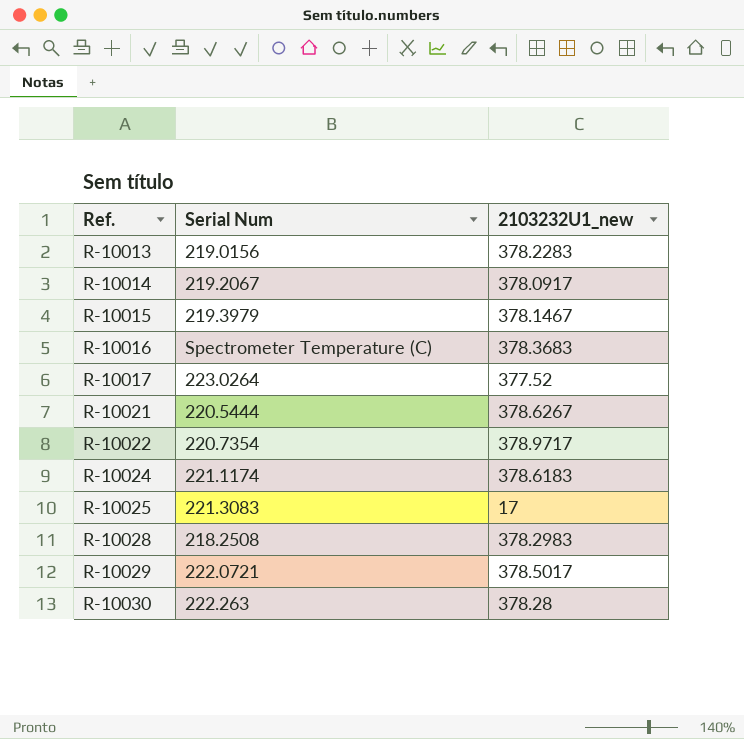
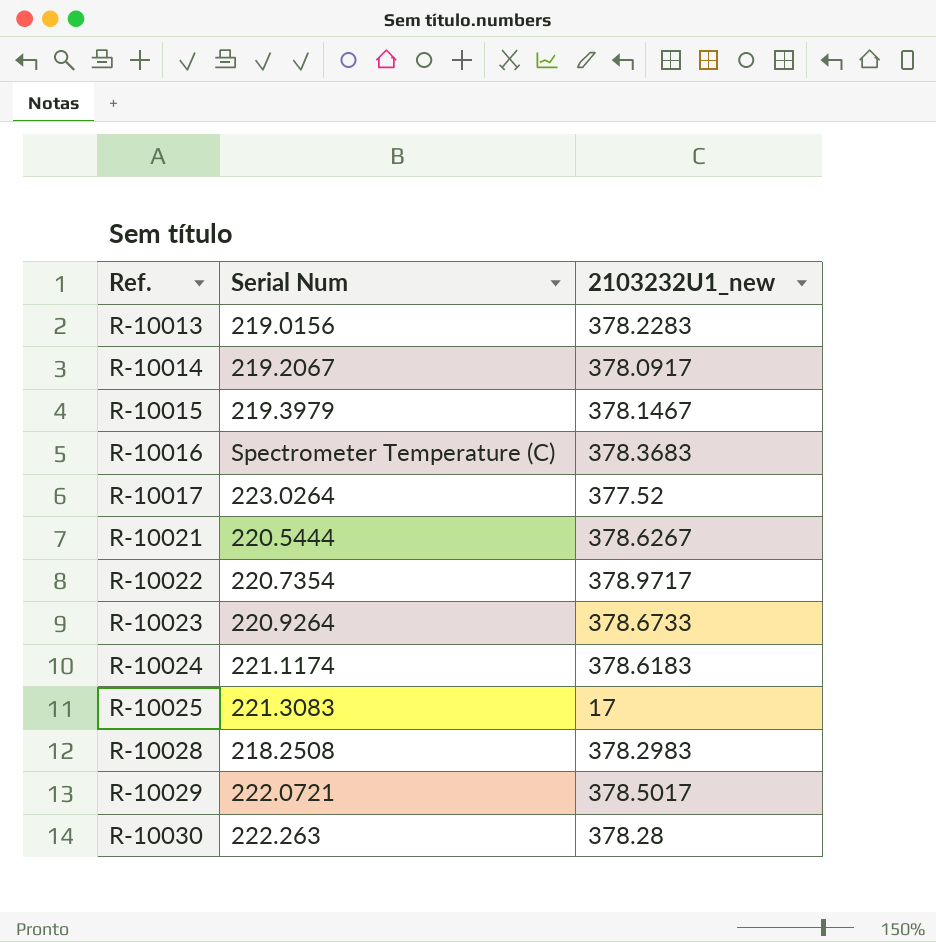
row R-10023: none -> 220.9264 | 378.6733

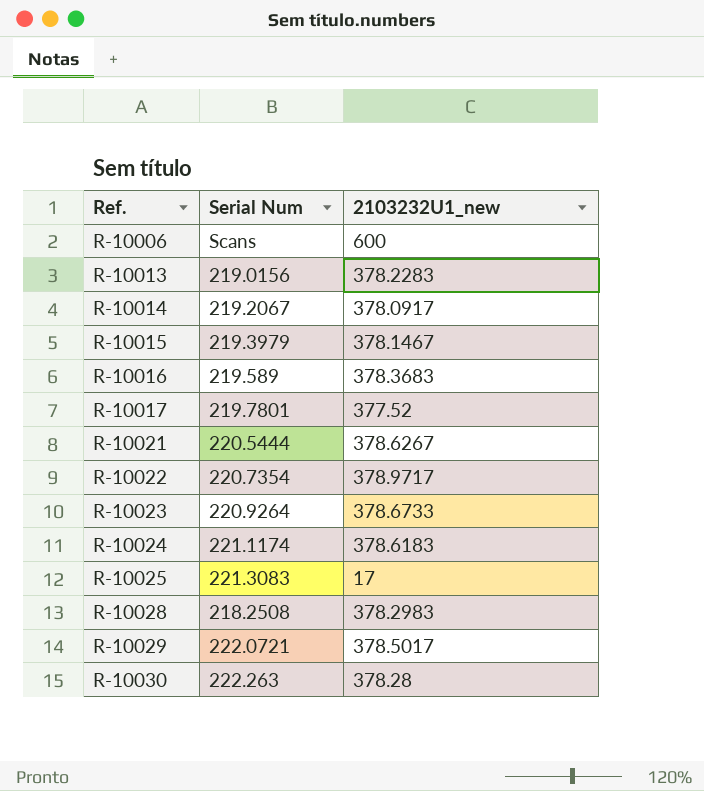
row R-10006: none -> Scans | 600
R-10016 | Serial Num: Spectrometer Temperature (C) -> 219.589
R-10017 | Serial Num: 223.0264 -> 219.7801

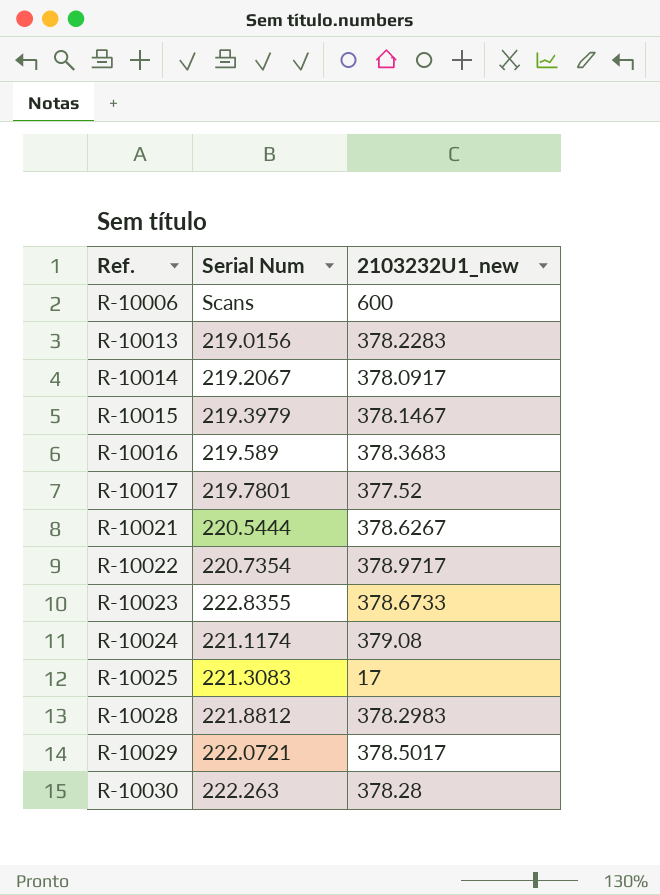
R-10023 | Serial Num: 220.9264 -> 222.8355
R-10024 | 2103232U1_new: 378.6183 -> 379.08
R-10028 | Serial Num: 218.2508 -> 221.8812

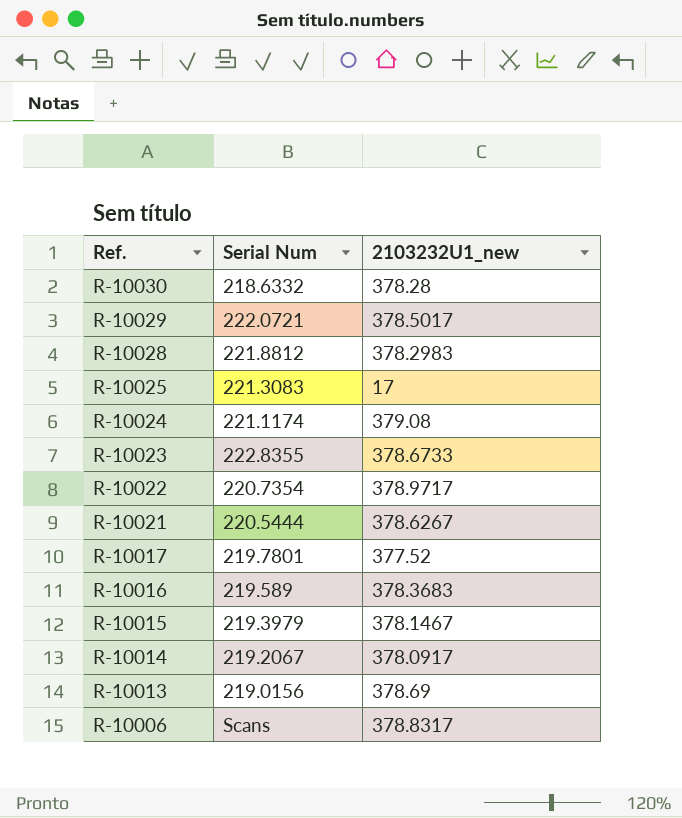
row order: Ref. ascending -> Ref. descending
R-10030 | Serial Num: 222.263 -> 218.6332
R-10013 | 2103232U1_new: 378.2283 -> 378.69
R-10006 | 2103232U1_new: 600 -> 378.8317

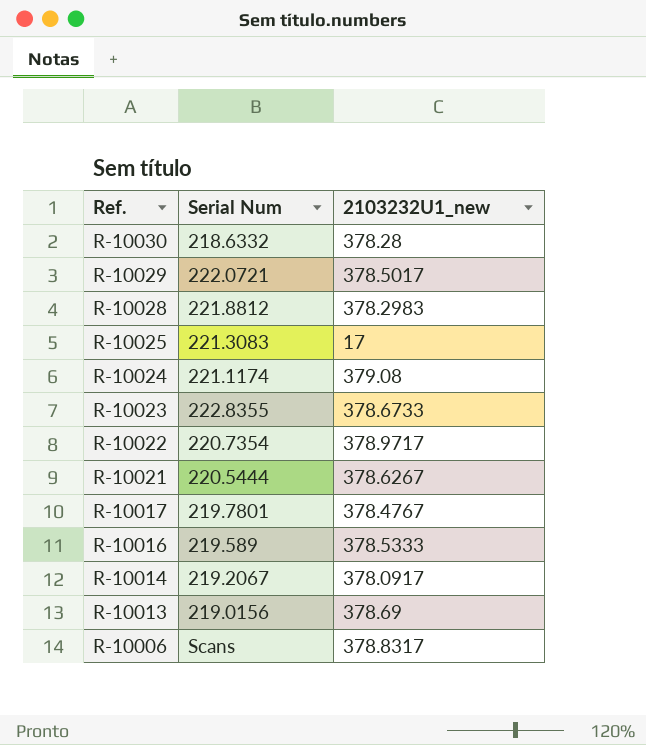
row R-10015: 219.3979 | 378.1467 -> none
R-10017 | 2103232U1_new: 377.52 -> 378.4767
R-10016 | 2103232U1_new: 378.3683 -> 378.5333

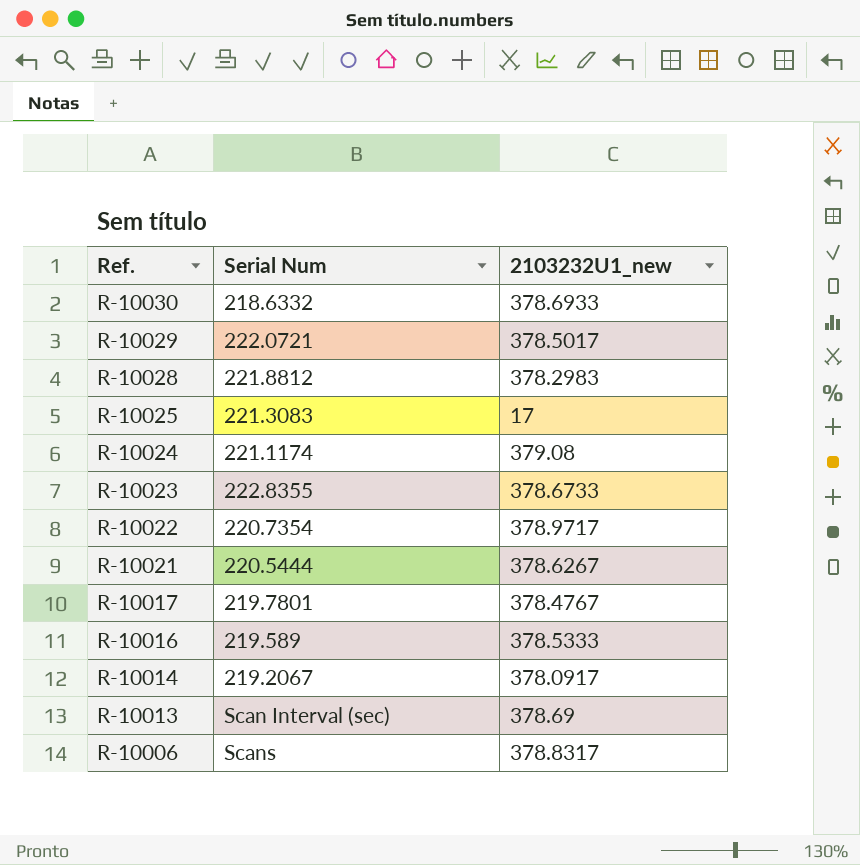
R-10030 | 2103232U1_new: 378.28 -> 378.6933
R-10013 | Serial Num: 219.0156 -> Scan Interval (sec)

